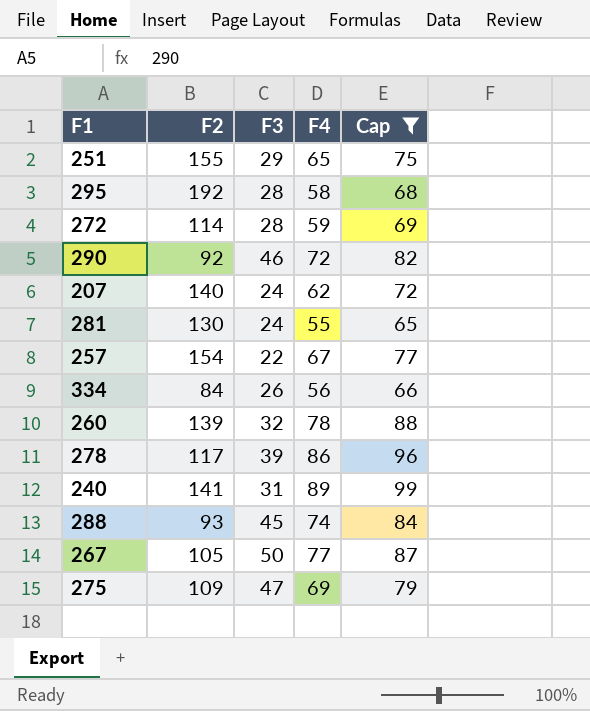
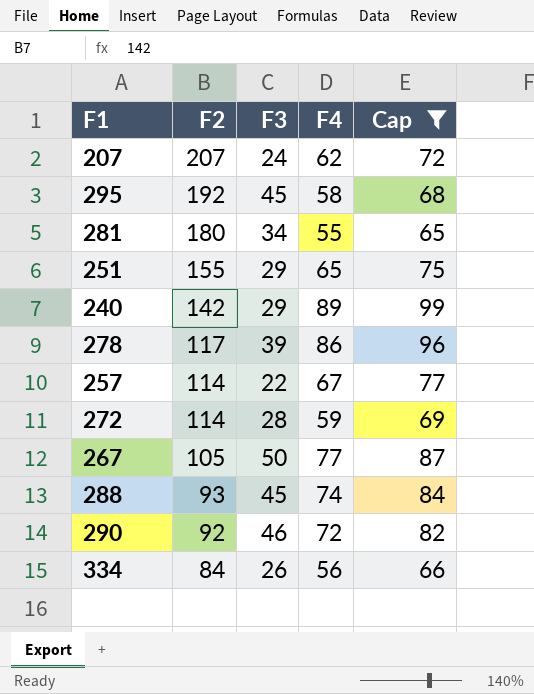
row order: none -> F2 descending
row 260: 139 | 32 | 78 | 88 -> none
row 275: 109 | 47 | 69 | 79 -> none
207 | F2: 140 -> 207
295 | F3: 28 -> 45
281 | F2: 130 -> 180
281 | F3: 24 -> 34
240 | F2: 141 -> 142
240 | F3: 31 -> 29
257 | F2: 154 -> 114

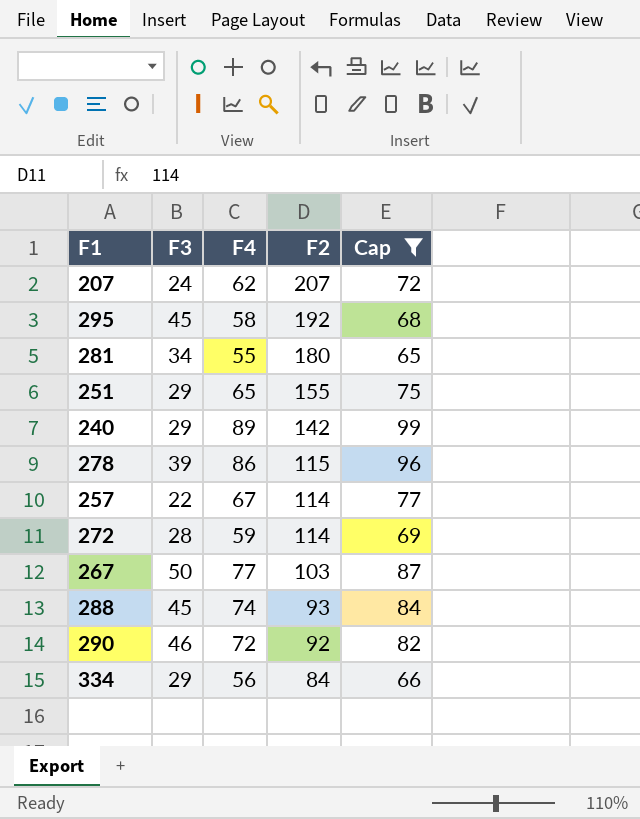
column F2 | position: 2 -> 4
278 | F2: 117 -> 115
267 | F2: 105 -> 103
334 | F3: 26 -> 29

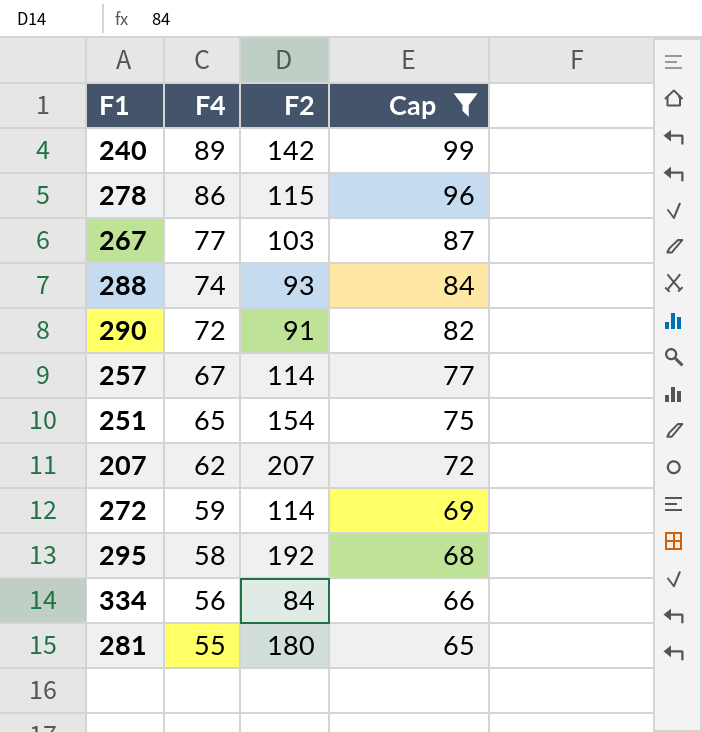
row order: F2 descending -> F4 descending
column F3 | position: 2 -> none
290 | F2: 92 -> 91
251 | F2: 155 -> 154

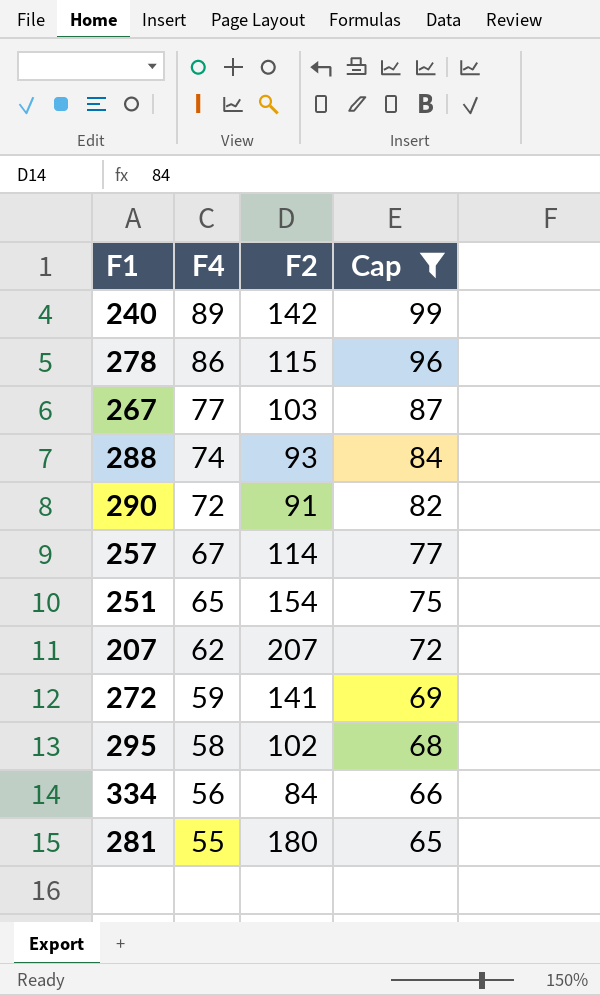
272 | F2: 114 -> 141
295 | F2: 192 -> 102

